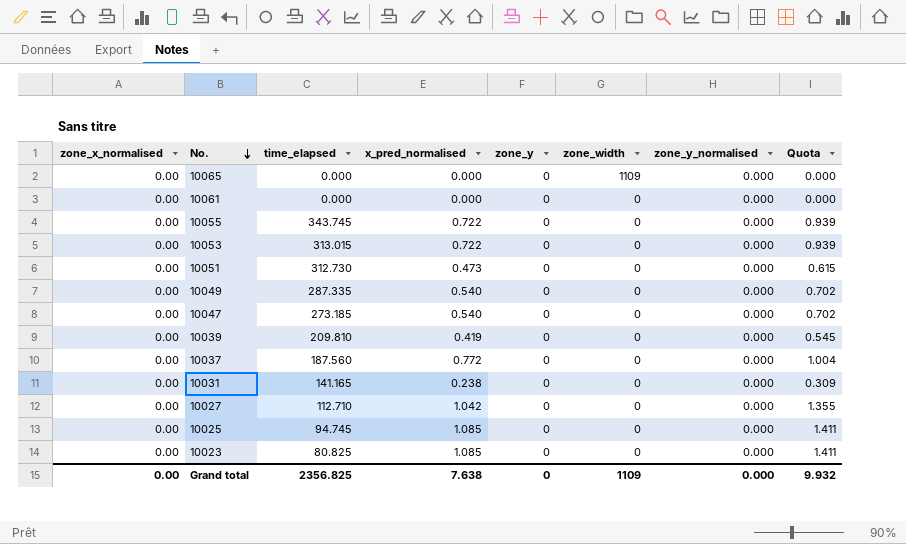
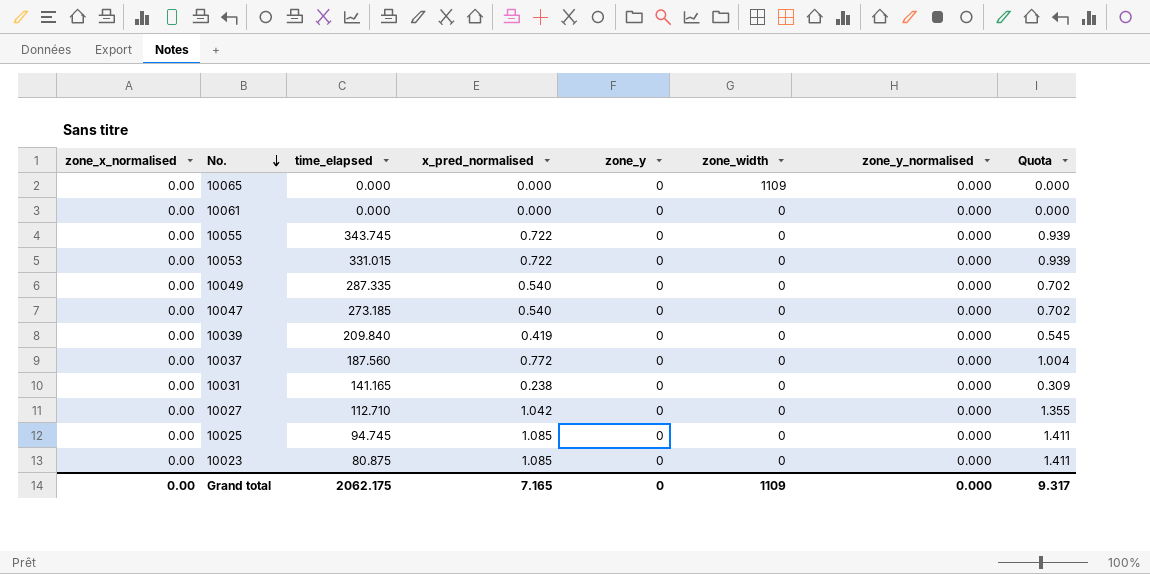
row 10051: 0.00 | 312.730 | 0.473 | 0 | 0 | 0.000 | 0.615 -> none
10053 | time_elapsed: 313.015 -> 331.015
10039 | time_elapsed: 209.810 -> 209.840
10023 | time_elapsed: 80.825 -> 80.875
Grand total | time_elapsed: 2356.825 -> 2062.175
Grand total | x_pred_normalised: 7.638 -> 7.165
Grand total | Quota: 9.932 -> 9.317

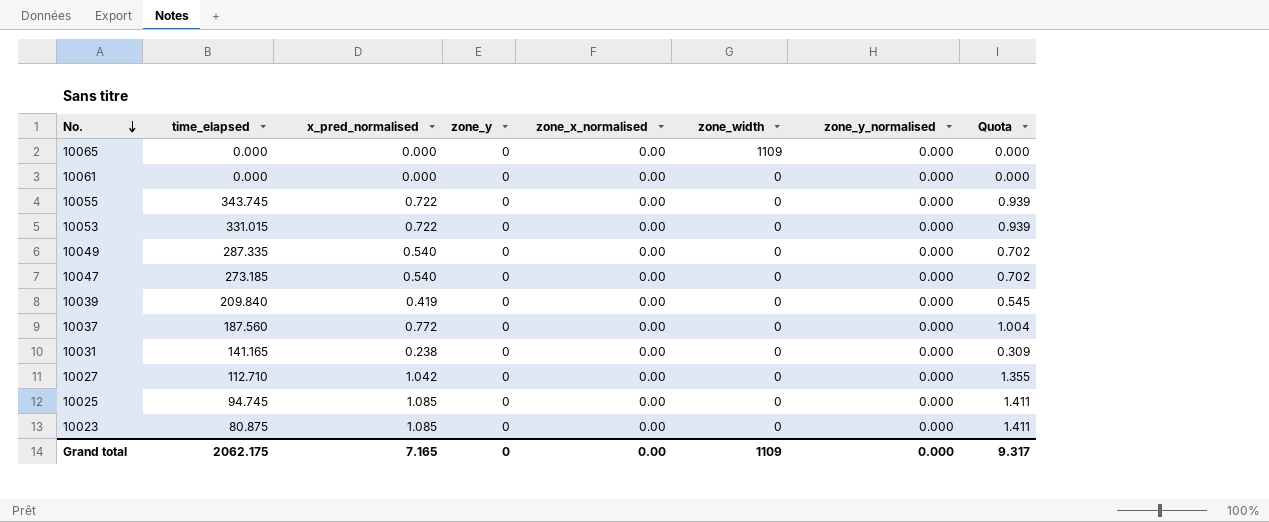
column zone_x_normalised | position: 1 -> 5

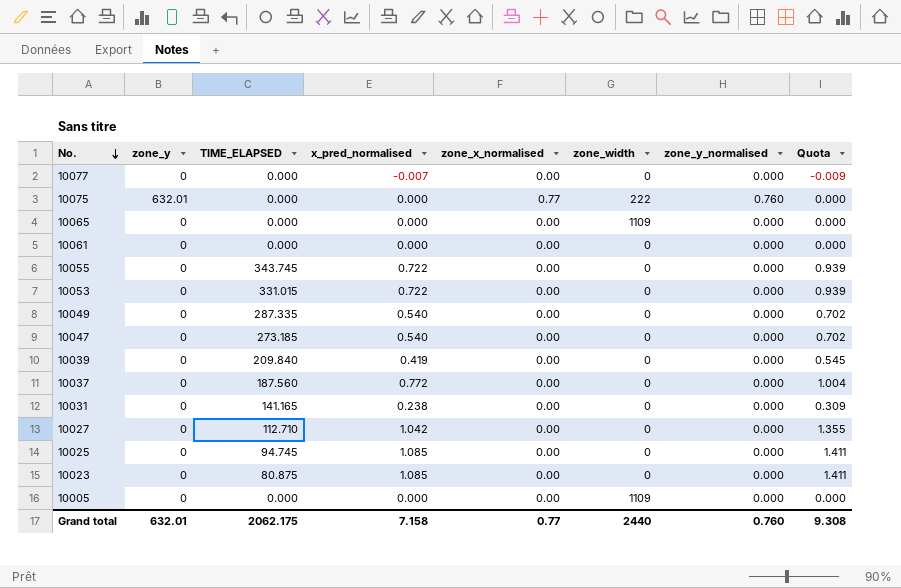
column zone_y | position: 4 -> 2
column name: time_elapsed -> TIME_ELAPSED
row 10077: none -> 0 | 0.000 | -0.007 | 0.00 | 0 | 0.000 | -0.009
row 10075: none -> 632.01 | 0.000 | 0.000 | 0.77 | 222 | 0.760 | 0.000
row 10005: none -> 0 | 0.000 | 0.000 | 0.00 | 1109 | 0.000 | 0.000
Grand total | zone_y: 0 -> 632.01
Grand total | x_pred_normalised: 7.165 -> 7.158
Grand total | zone_x_normalised: 0.00 -> 0.77
Grand total | zone_width: 1109 -> 2440
Grand total | zone_y_normalised: 0.000 -> 0.760
Grand total | Quota: 9.317 -> 9.308

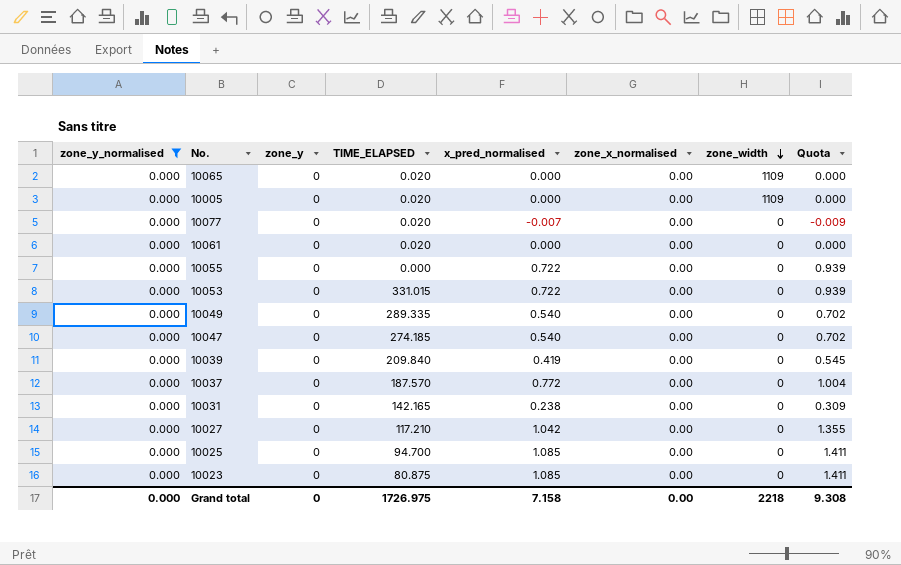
filter: none -> zone_y_normalised = 0.000
row order: No. descending -> zone_width descending
column zone_y_normalised | position: 7 -> 1
10065 | TIME_ELAPSED: 0.000 -> 0.020
10005 | TIME_ELAPSED: 0.000 -> 0.020
10077 | TIME_ELAPSED: 0.000 -> 0.020
10061 | TIME_ELAPSED: 0.000 -> 0.020
10055 | TIME_ELAPSED: 343.745 -> 0.000
10049 | TIME_ELAPSED: 287.335 -> 289.335
10047 | TIME_ELAPSED: 273.185 -> 274.185
10037 | TIME_ELAPSED: 187.560 -> 187.570
10031 | TIME_ELAPSED: 141.165 -> 142.165
10027 | TIME_ELAPSED: 112.710 -> 117.210
10025 | TIME_ELAPSED: 94.745 -> 94.700
Grand total | zone_y_normalised: 0.760 -> 0.000
Grand total | zone_y: 632.01 -> 0
Grand total | TIME_ELAPSED: 2062.175 -> 1726.975
Grand total | zone_x_normalised: 0.77 -> 0.00
Grand total | zone_width: 2440 -> 2218

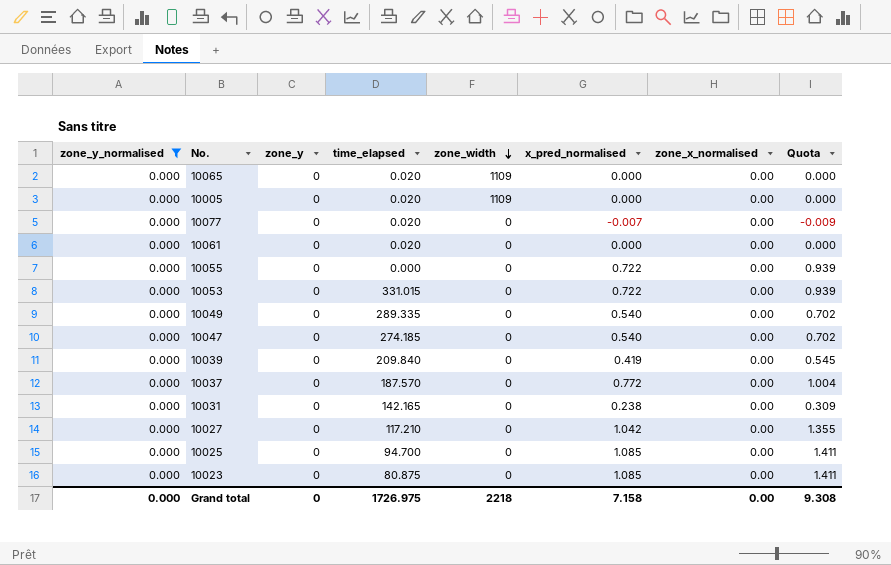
column name: TIME_ELAPSED -> time_elapsed
column zone_width | position: 7 -> 5

